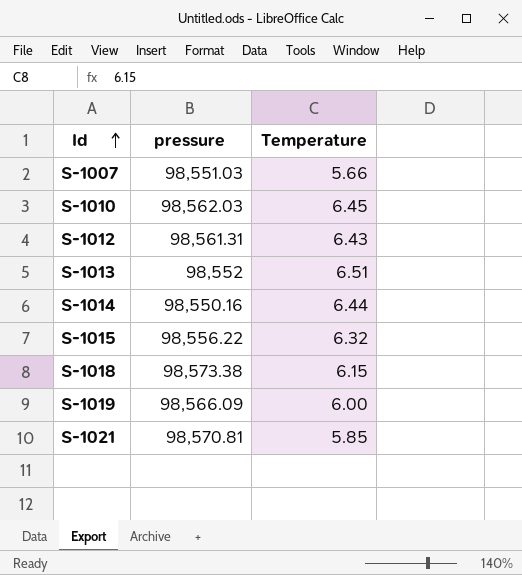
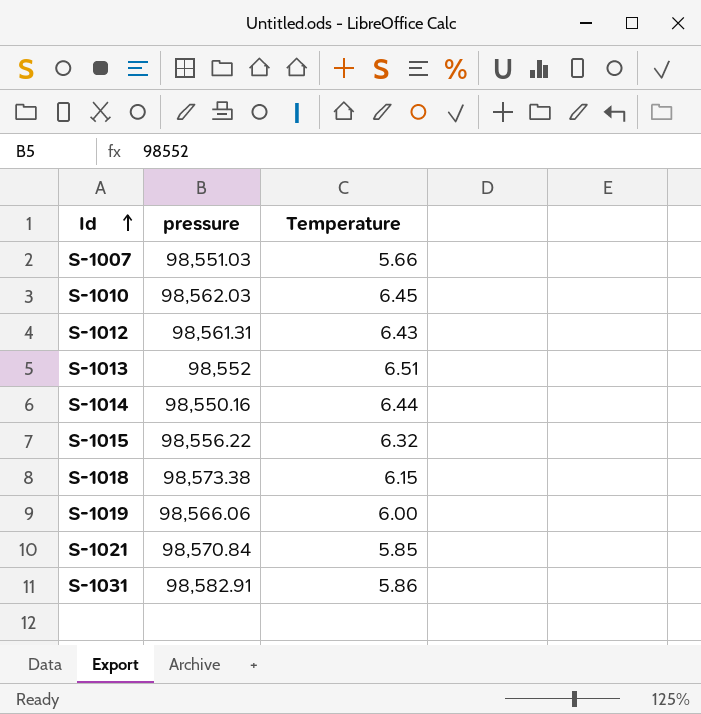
S-1019 | pressure: 98,566.09 -> 98,566.06
S-1021 | pressure: 98,570.81 -> 98,570.84
row S-1031: none -> 98,582.91 | 5.86

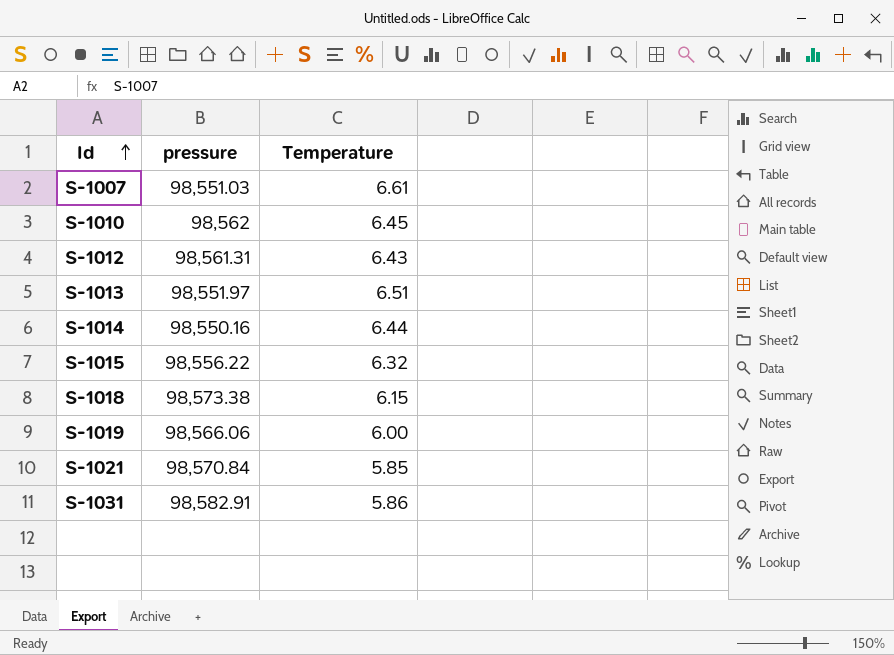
S-1007 | Temperature: 5.66 -> 6.61
S-1010 | pressure: 98,562.03 -> 98,562
S-1013 | pressure: 98,552 -> 98,551.97

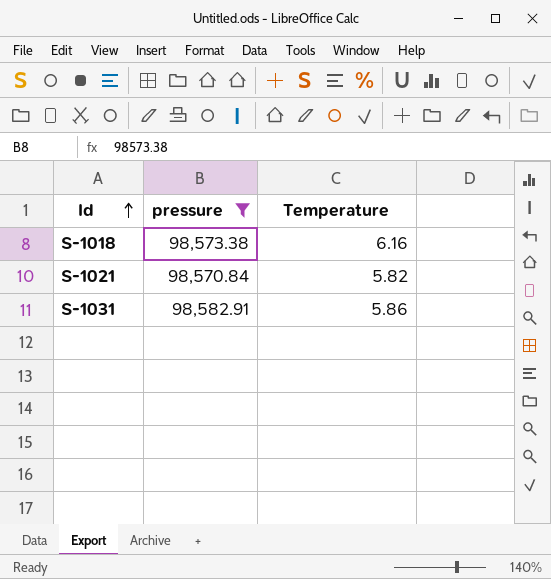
filter: none -> pressure >= 98,570.84
S-1018 | Temperature: 6.15 -> 6.16
S-1021 | Temperature: 5.85 -> 5.82

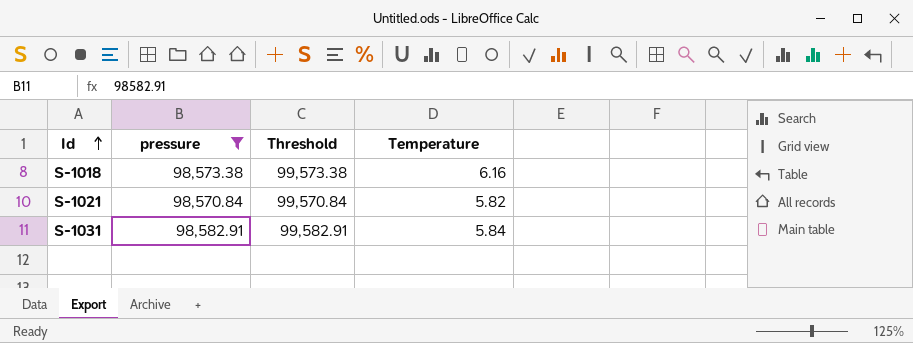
column Threshold | formula: none -> [pressure] + 1000
S-1031 | Temperature: 5.86 -> 5.84

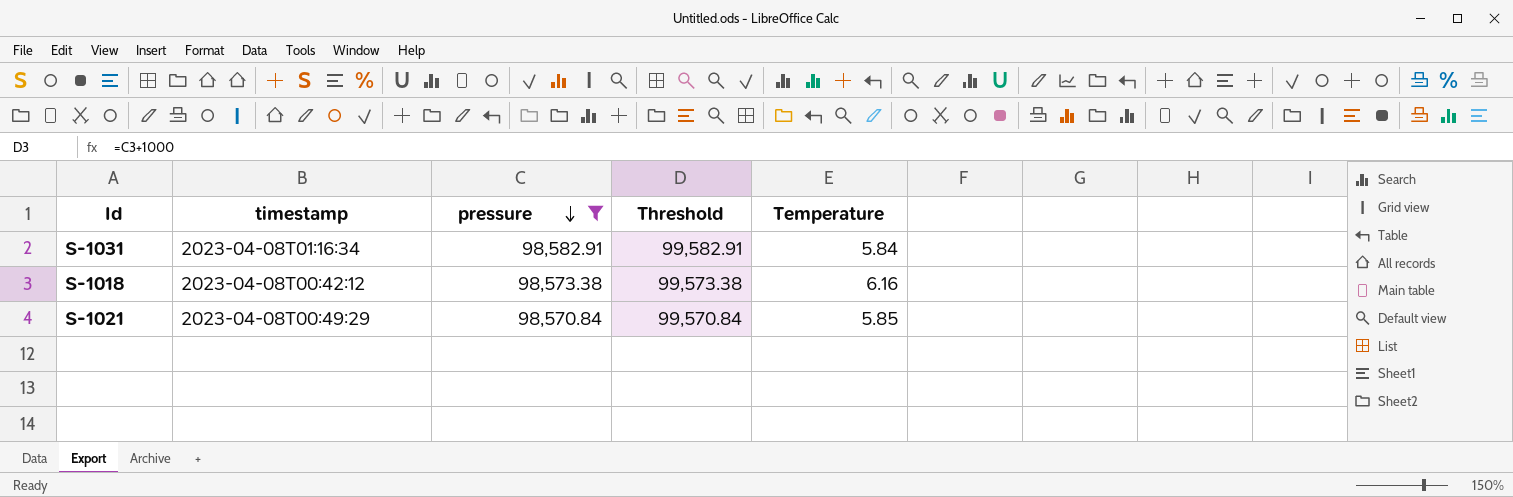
row order: Id ascending -> pressure descending
column timestamp | position: none -> 2
S-1021 | Temperature: 5.82 -> 5.85

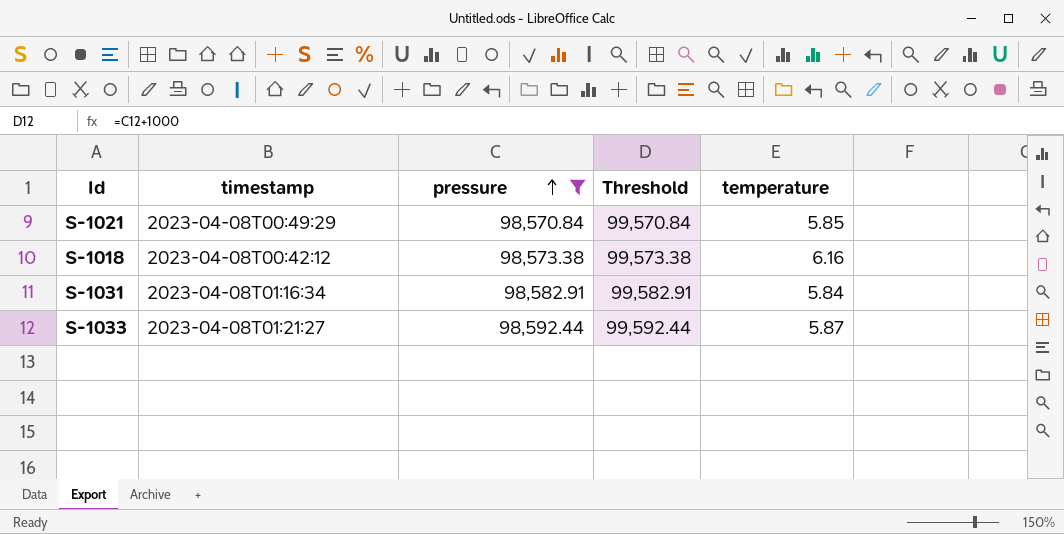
row order: pressure descending -> pressure ascending
column name: Temperature -> temperature
row S-1033: none -> 2023-04-08T01:21:27 | 98,592.44 | 99,592.44 | 5.87

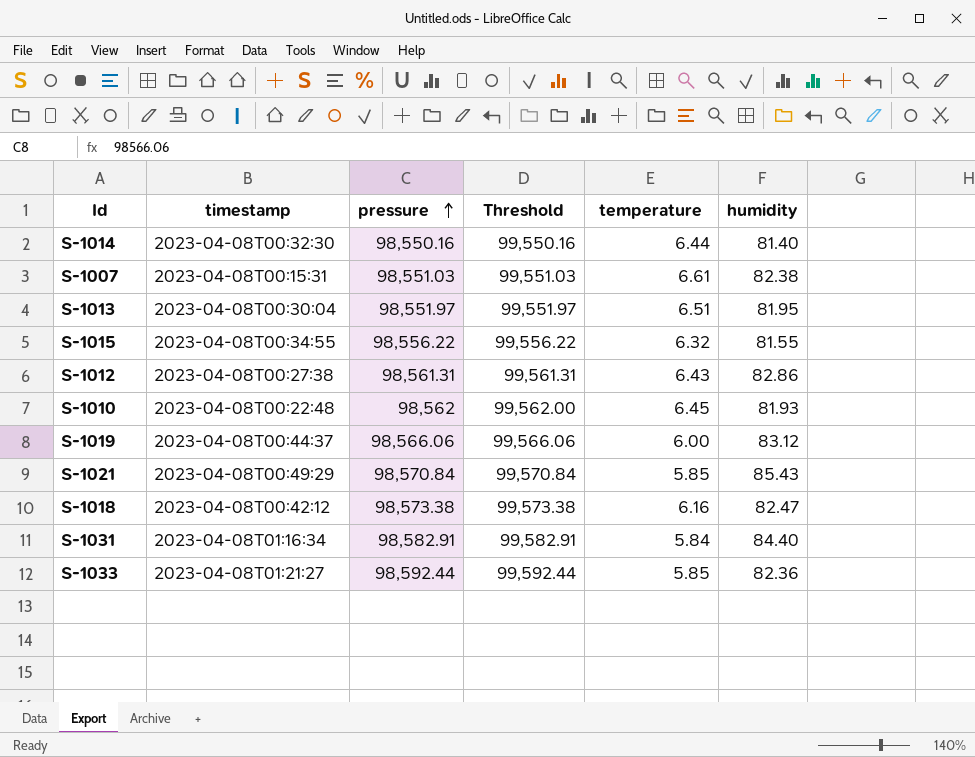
filter: pressure >= 98,570.84 -> none
column humidity | position: none -> 6
S-1033 | temperature: 5.87 -> 5.85

